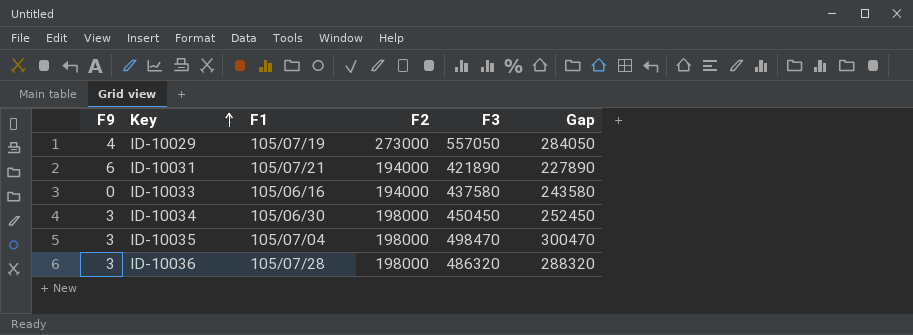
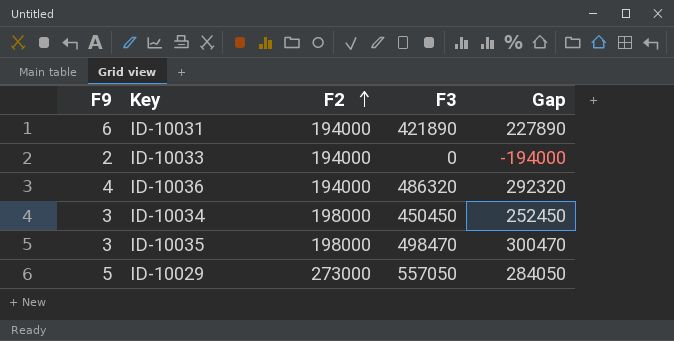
row order: Key ascending -> F2 ascending
column F1 | position: 3 -> none
ID-10033 | F9: 0 -> 2
ID-10033 | F3: 437580 -> 0
ID-10033 | Gap: 243580 -> -194000
ID-10036 | F9: 3 -> 4
ID-10036 | F2: 198000 -> 194000
ID-10036 | Gap: 288320 -> 292320
ID-10029 | F9: 4 -> 5

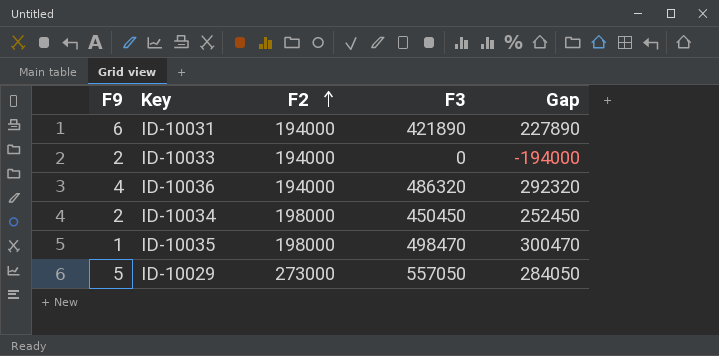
ID-10034 | F9: 3 -> 2
ID-10035 | F9: 3 -> 1

